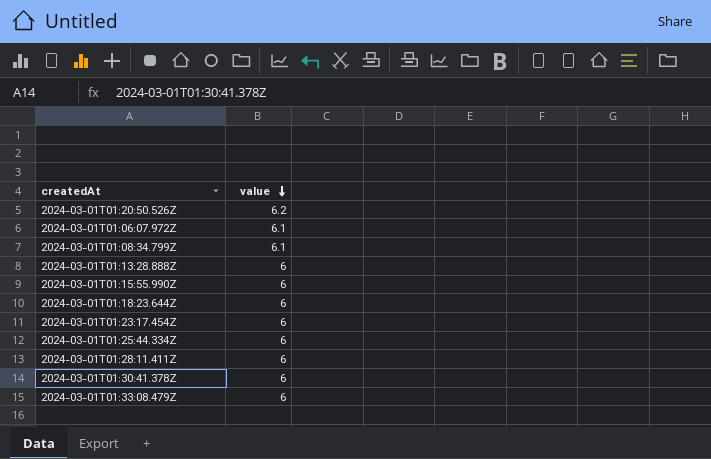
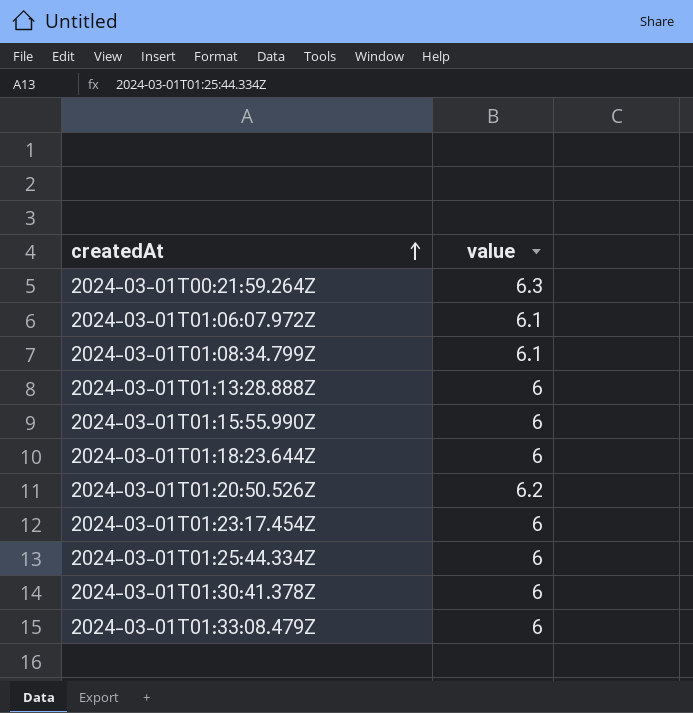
row order: value descending -> createdAt ascending
row 2024-03-01T01:28:11.411Z: 6 -> none
row 2024-03-01T00:21:59.264Z: none -> 6.3

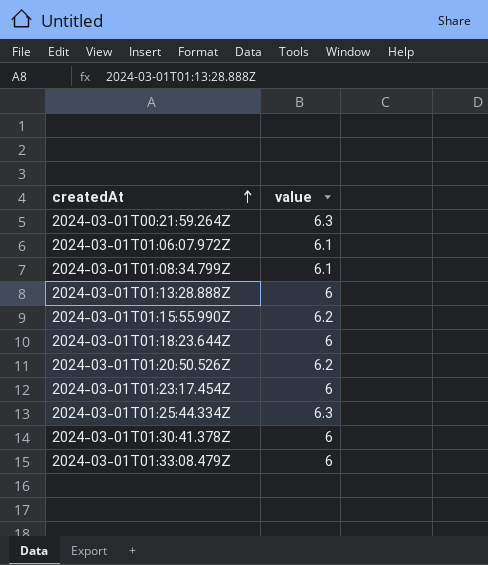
2024-03-01T01:15:55.990Z | value: 6 -> 6.2
2024-03-01T01:25:44.334Z | value: 6 -> 6.3

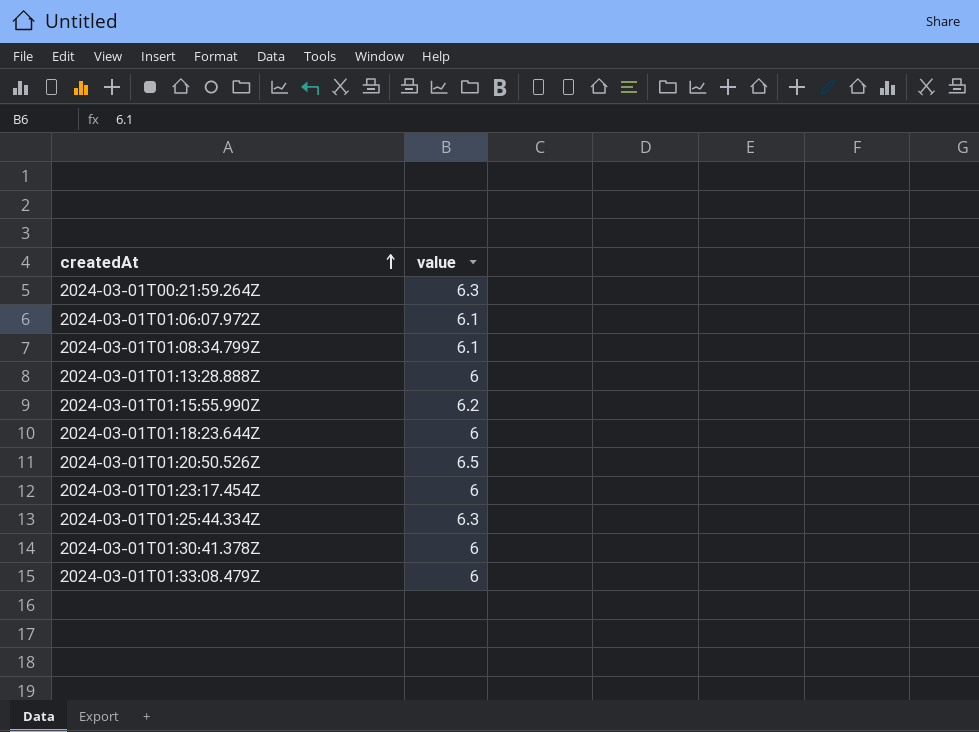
2024-03-01T01:20:50.526Z | value: 6.2 -> 6.5

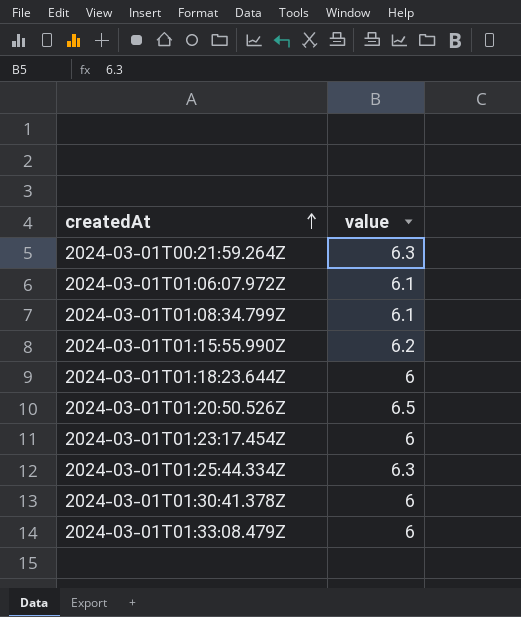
row 2024-03-01T01:13:28.888Z: 6 -> none

